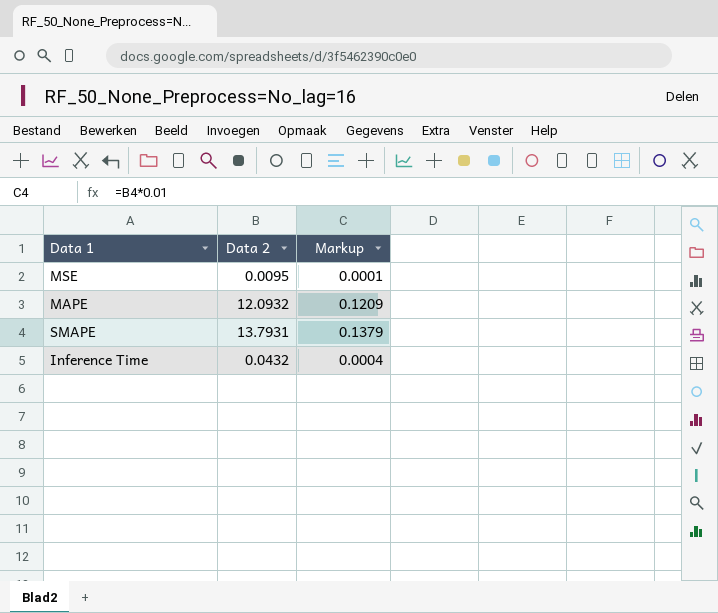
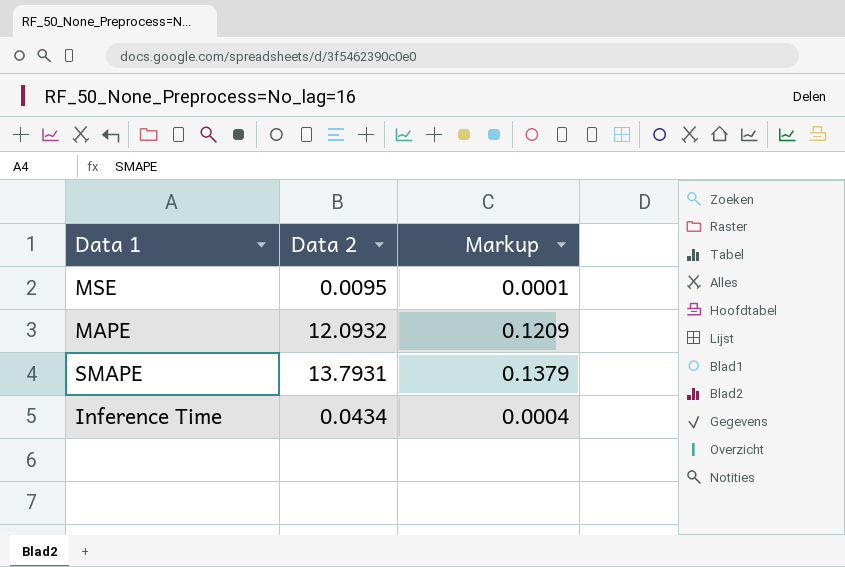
Inference Time | Data 2: 0.0432 -> 0.0434

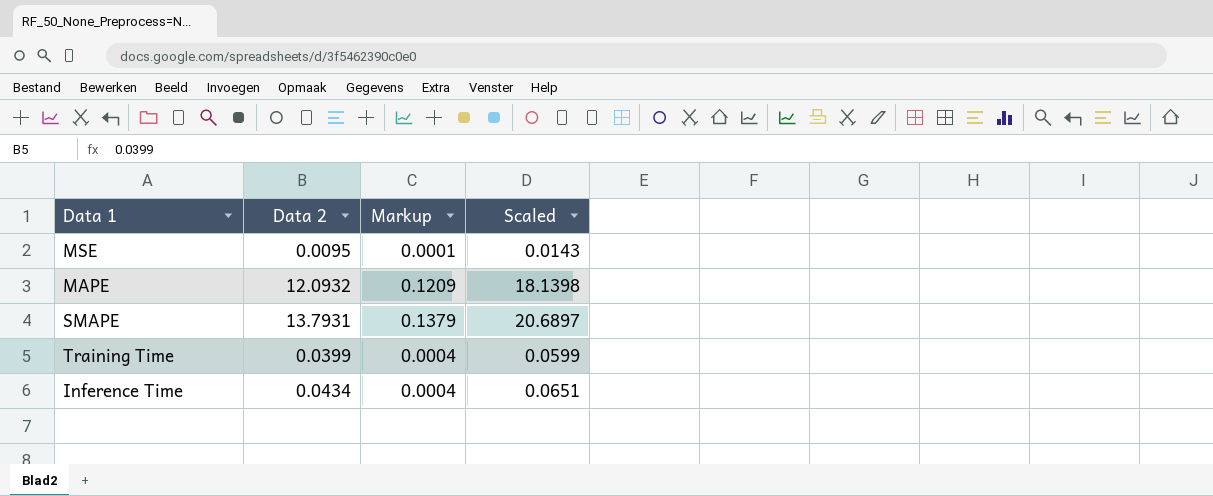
column Scaled | formula: none -> [Data 2] * 1.5
row Training Time: none -> 0.0399 | 0.0004 | 0.0599

